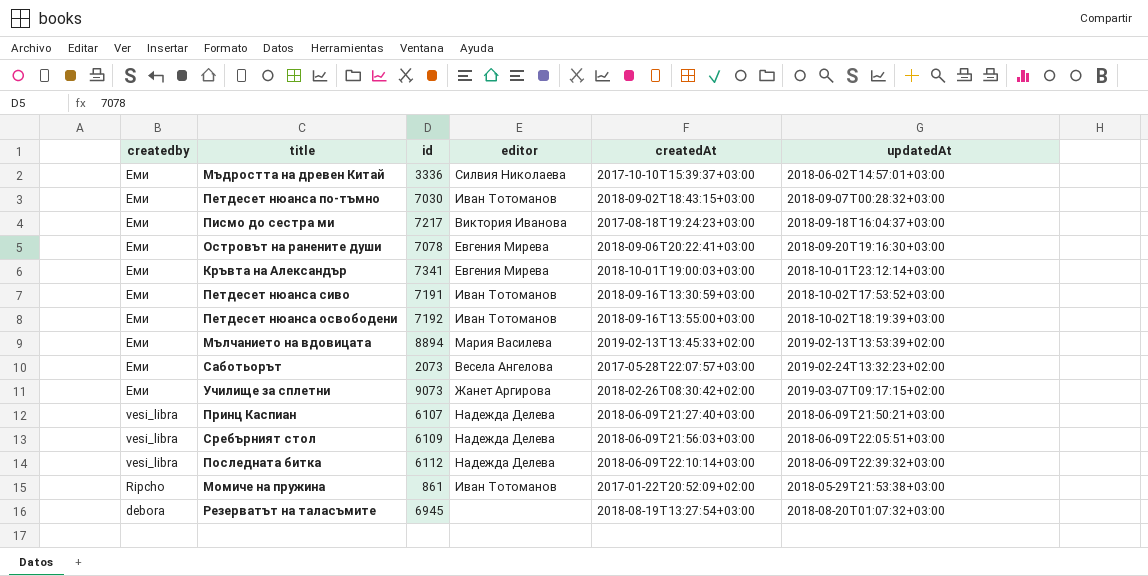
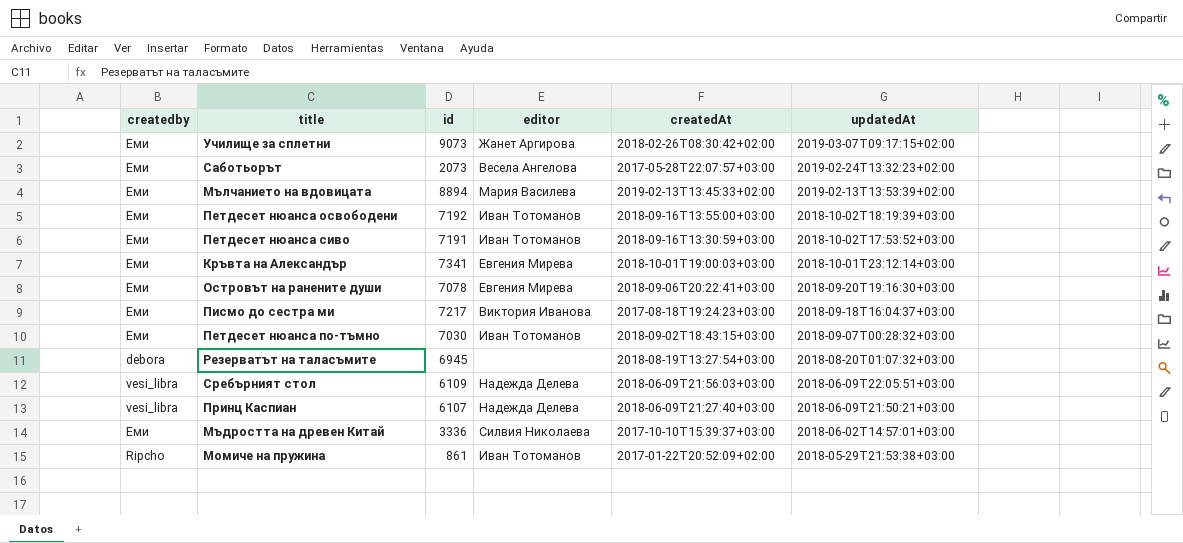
row order: createdby descending -> updatedAt descending
row Последната битка: vesi_libra | 6112 | Надежда Делева | 2018-06-09T22:10:14+03:00 | 2018-06-09T22:39:32+03:00 -> none

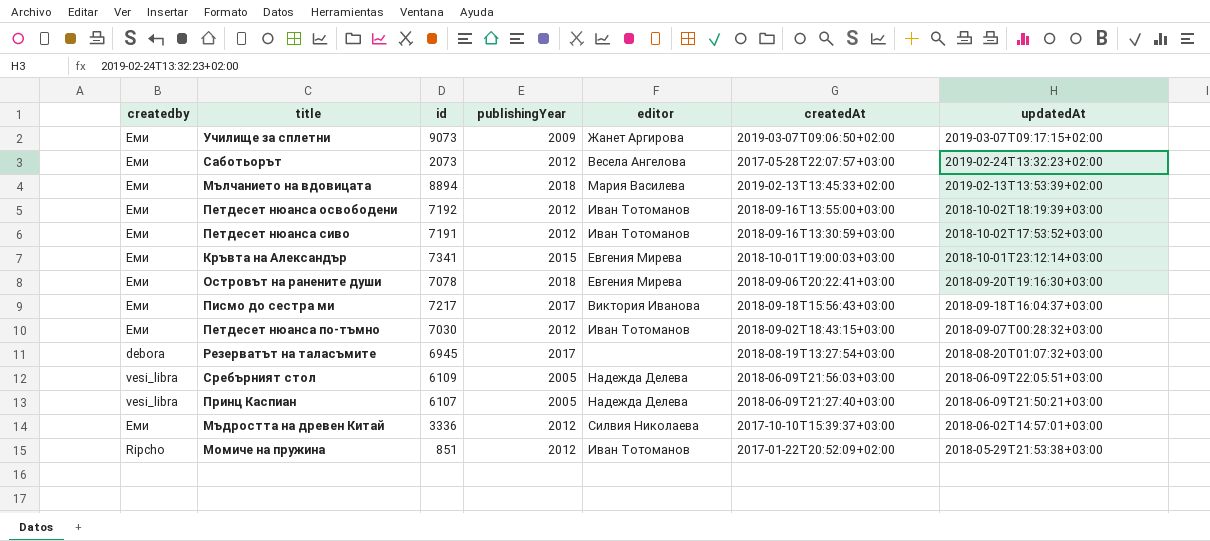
column publishingYear | position: none -> 4
Училище за сплетни | createdAt: 2018-02-26T08:30:42+02:00 -> 2019-03-07T09:06:50+02:00
Писмо до сестра ми | createdAt: 2017-08-18T19:24:23+03:00 -> 2018-09-18T15:56:43+03:00
Момиче на пружина | id: 861 -> 851

